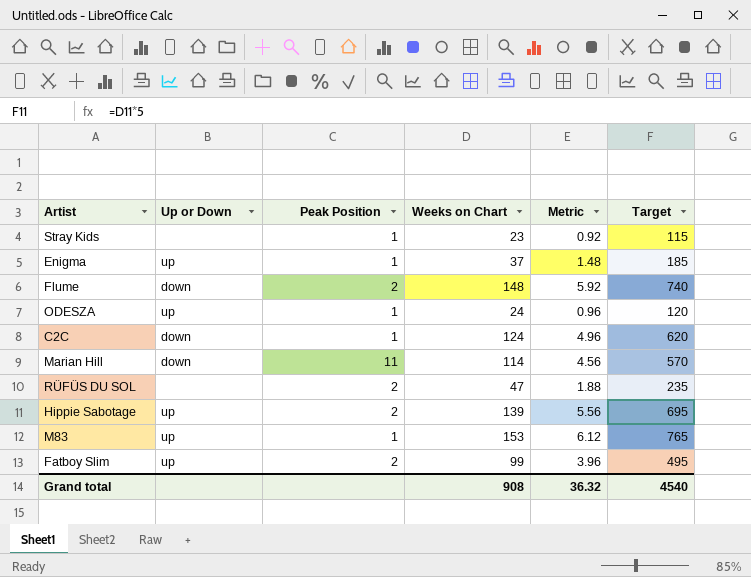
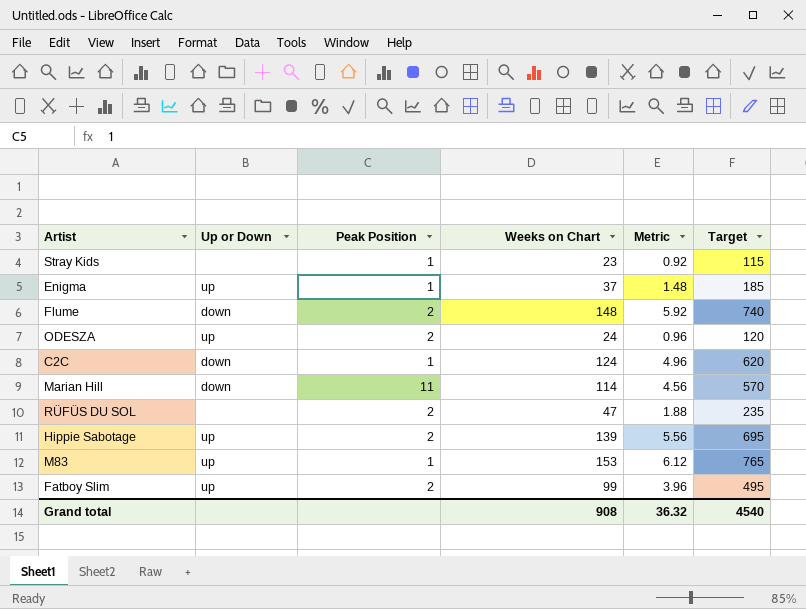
ODESZA | Peak Position: 1 -> 2

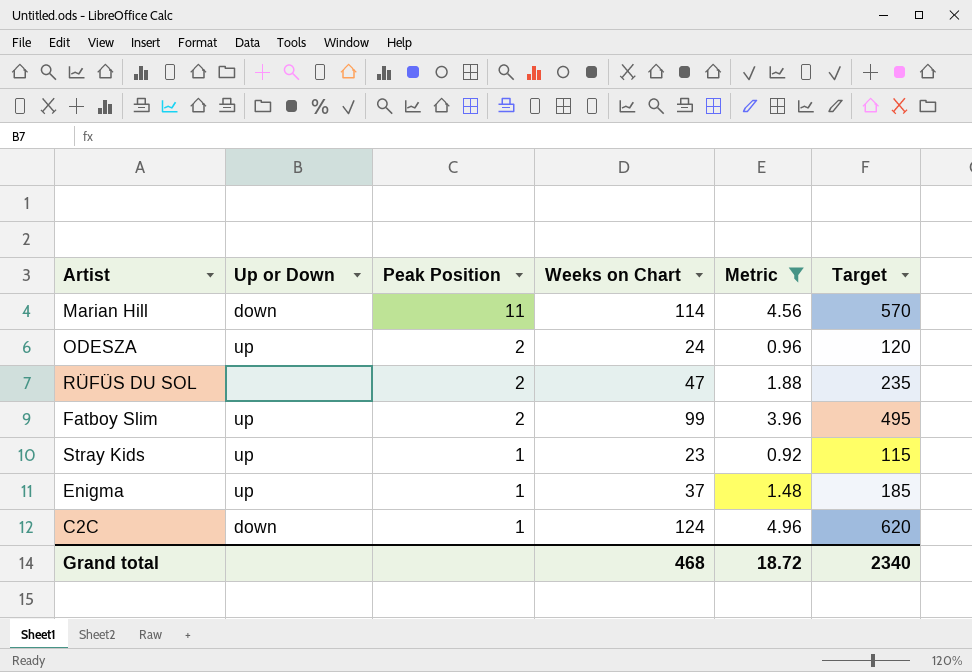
filter: none -> Metric <= 4.96
row order: none -> Peak Position descending
Stray Kids | Up or Down: none -> up
Grand total | Weeks on Chart: 908 -> 468
Grand total | Metric: 36.32 -> 18.72
Grand total | Target: 4540 -> 2340

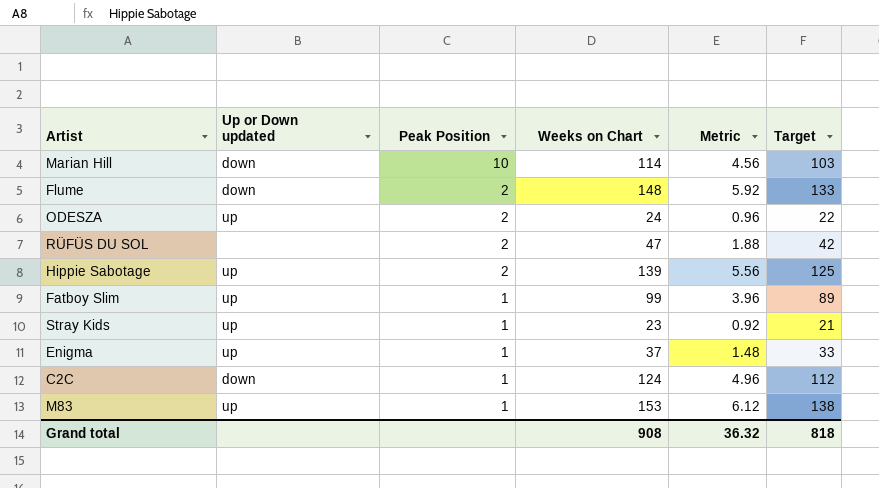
filter: Metric <= 4.96 -> none
column name: Up or Down -> Up or Down updated
column Target | formula: [Weeks on Chart] * 5 -> [Weeks on Chart] * 0.9
Marian Hill | Peak Position: 11 -> 10
Fatboy Slim | Peak Position: 2 -> 1
Grand total | Weeks on Chart: 468 -> 908
Grand total | Metric: 18.72 -> 36.32
Grand total | Target: 2340 -> 818

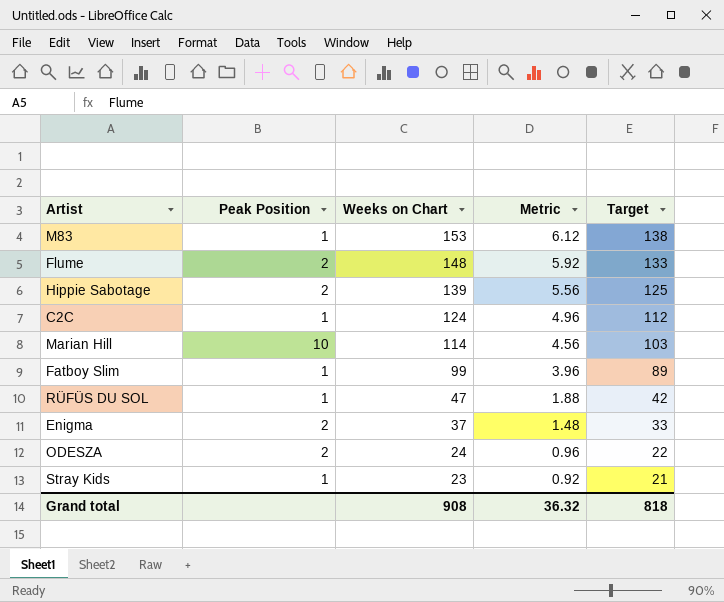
row order: Peak Position descending -> Weeks on Chart descending
column Up or Down updated | position: 2 -> none
RÜFÜS DU SOL | Peak Position: 2 -> 1
Enigma | Peak Position: 1 -> 2

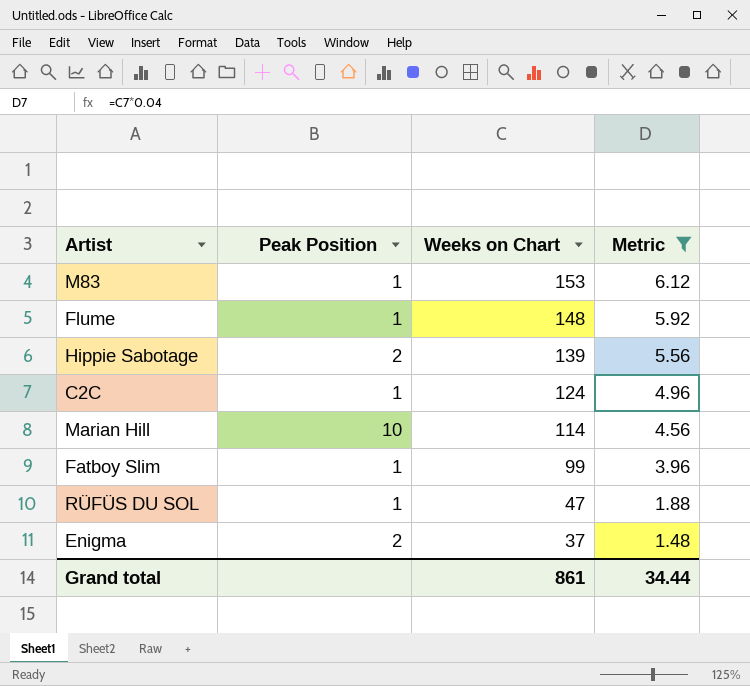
filter: none -> Metric >= 1.48
column Target | formula: [Weeks on Chart] * 0.9 -> none
Flume | Peak Position: 2 -> 1
Grand total | Weeks on Chart: 908 -> 861
Grand total | Metric: 36.32 -> 34.44

